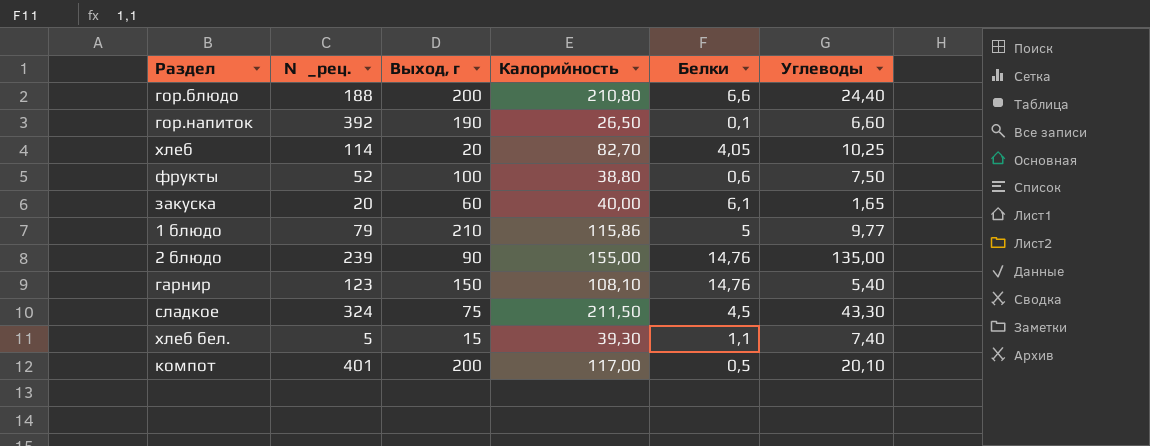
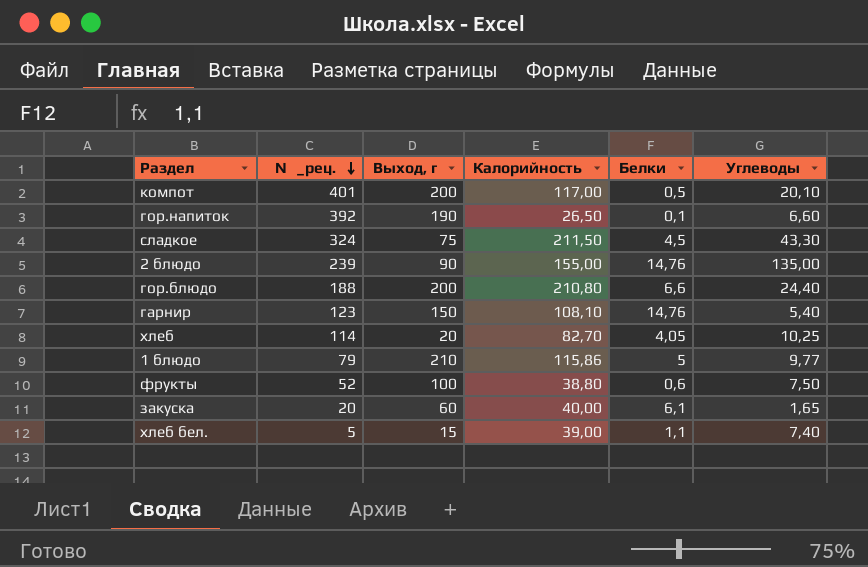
row order: none -> №_рец. descending
хлеб бел. | Калорийность: 39,30 -> 39,00

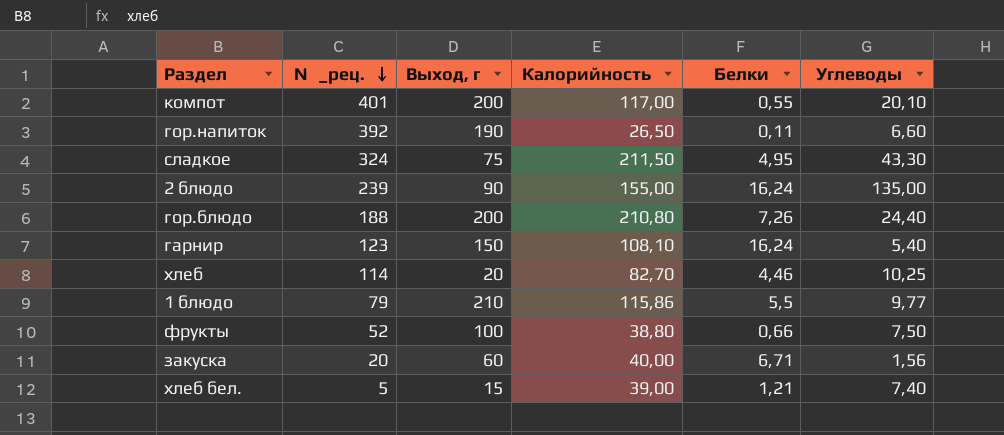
компот | Белки: 0,5 -> 0,55
гор.напиток | Белки: 0,1 -> 0,11
сладкое | Белки: 4,5 -> 4,95
2 блюдо | Белки: 14,76 -> 16,24
гор.блюдо | Белки: 6,6 -> 7,26
гарнир | Белки: 14,76 -> 16,24
хлеб | Белки: 4,05 -> 4,46
1 блюдо | Белки: 5 -> 5,5
фрукты | Белки: 0,6 -> 0,66
закуска | Белки: 6,1 -> 6,71
закуска | Углеводы: 1,65 -> 1,56
хлеб бел. | Белки: 1,1 -> 1,21

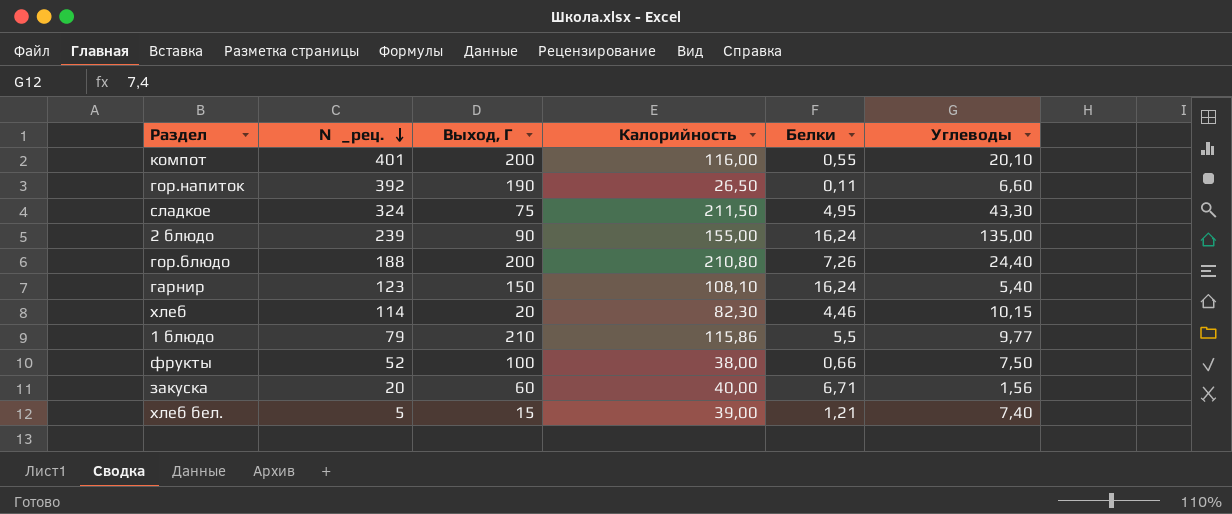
column name: Выход, г -> Выход, Г
компот | Калорийность: 117,00 -> 116,00
хлеб | Калорийность: 82,70 -> 82,30
хлеб | Углеводы: 10,25 -> 10,15
фрукты | Калорийность: 38,80 -> 38,00

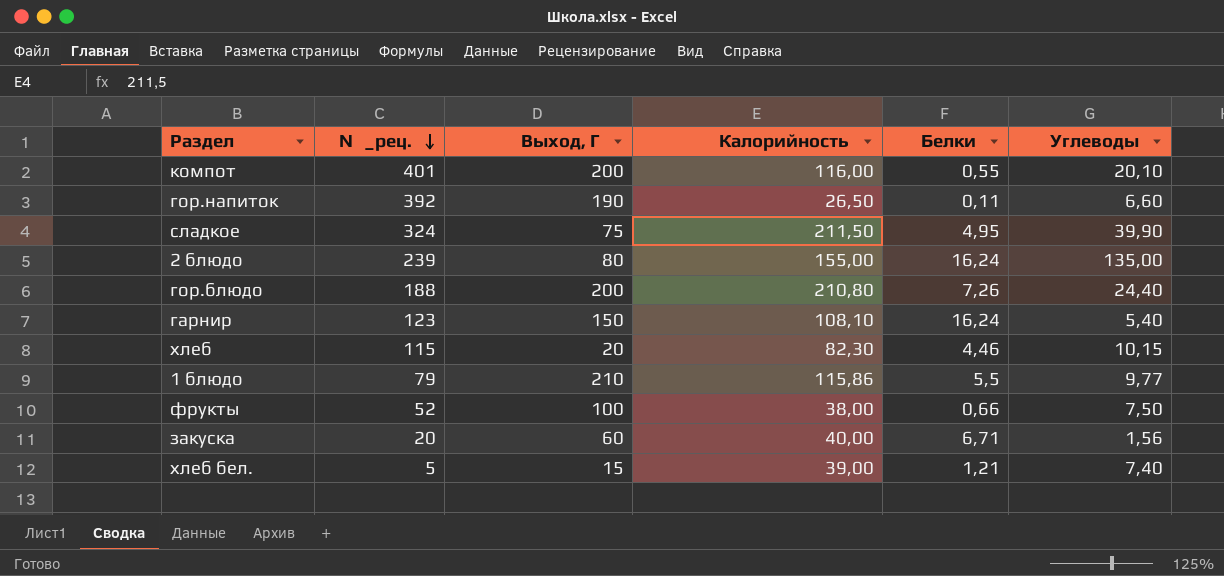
сладкое | Углеводы: 43,30 -> 39,90
2 блюдо | Выход, Г: 90 -> 80
хлеб | №_рец.: 114 -> 115

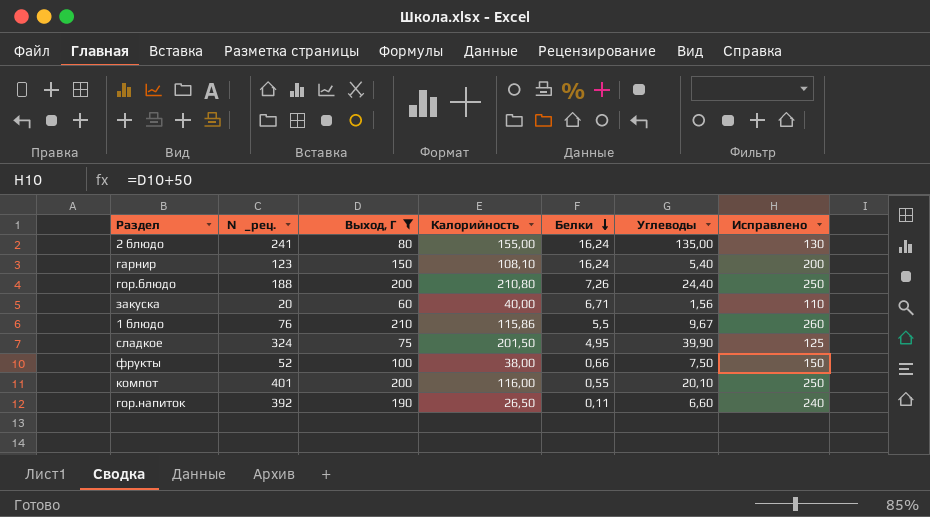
filter: none -> Выход, Г >= 60
row order: №_рец. descending -> Белки descending
column Исправлено | formula: none -> [Выход, Г] + 50
2 блюдо | №_рец.: 239 -> 241
1 блюдо | №_рец.: 79 -> 76
1 блюдо | Углеводы: 9,77 -> 9,67
сладкое | Калорийность: 211,50 -> 201,50

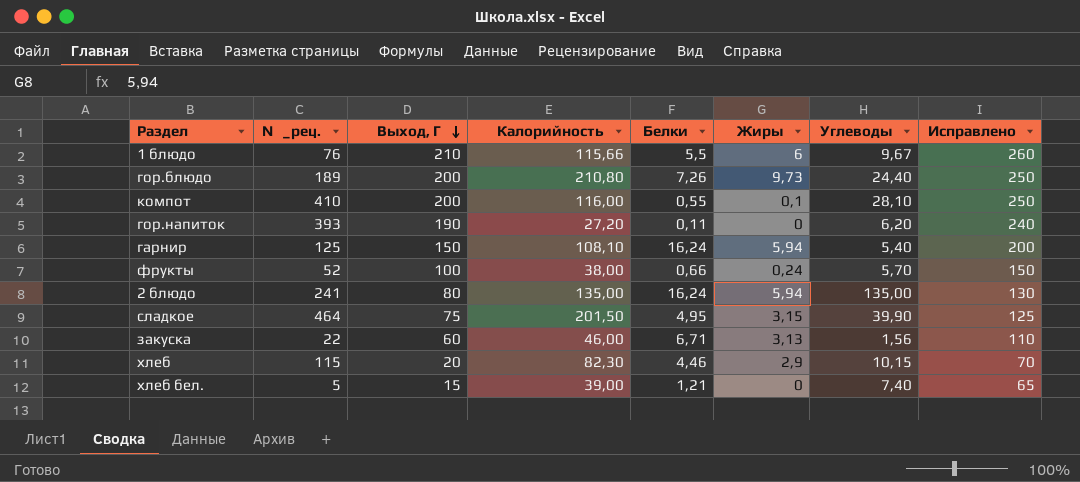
filter: Выход, Г >= 60 -> none
row order: Белки descending -> Выход, Г descending
column Жиры | position: none -> 6
1 блюдо | Калорийность: 115,86 -> 115,66
гор.блюдо | №_рец.: 188 -> 189
компот | №_рец.: 401 -> 410
компот | Углеводы: 20,10 -> 28,10
гор.напиток | №_рец.: 392 -> 393
гор.напиток | Калорийность: 26,50 -> 27,20
гор.напиток | Углеводы: 6,60 -> 6,20
гарнир | №_рец.: 123 -> 125
фрукты | Углеводы: 7,50 -> 5,70
2 блюдо | Калорийность: 155,00 -> 135,00
сладкое | №_рец.: 324 -> 464
закуска | №_рец.: 20 -> 22
закуска | Калорийность: 40,00 -> 46,00

